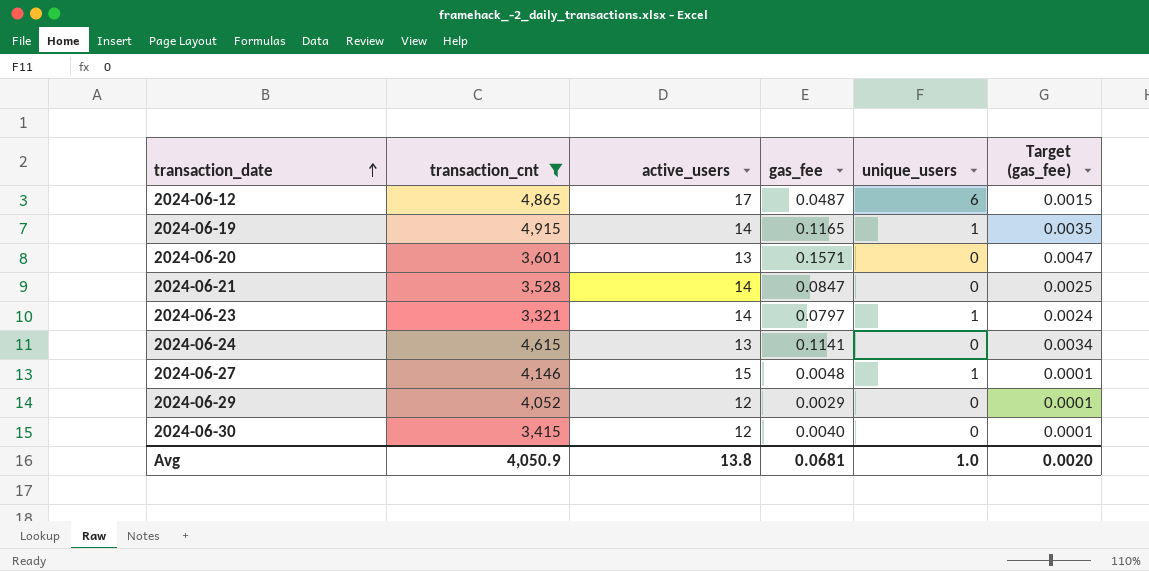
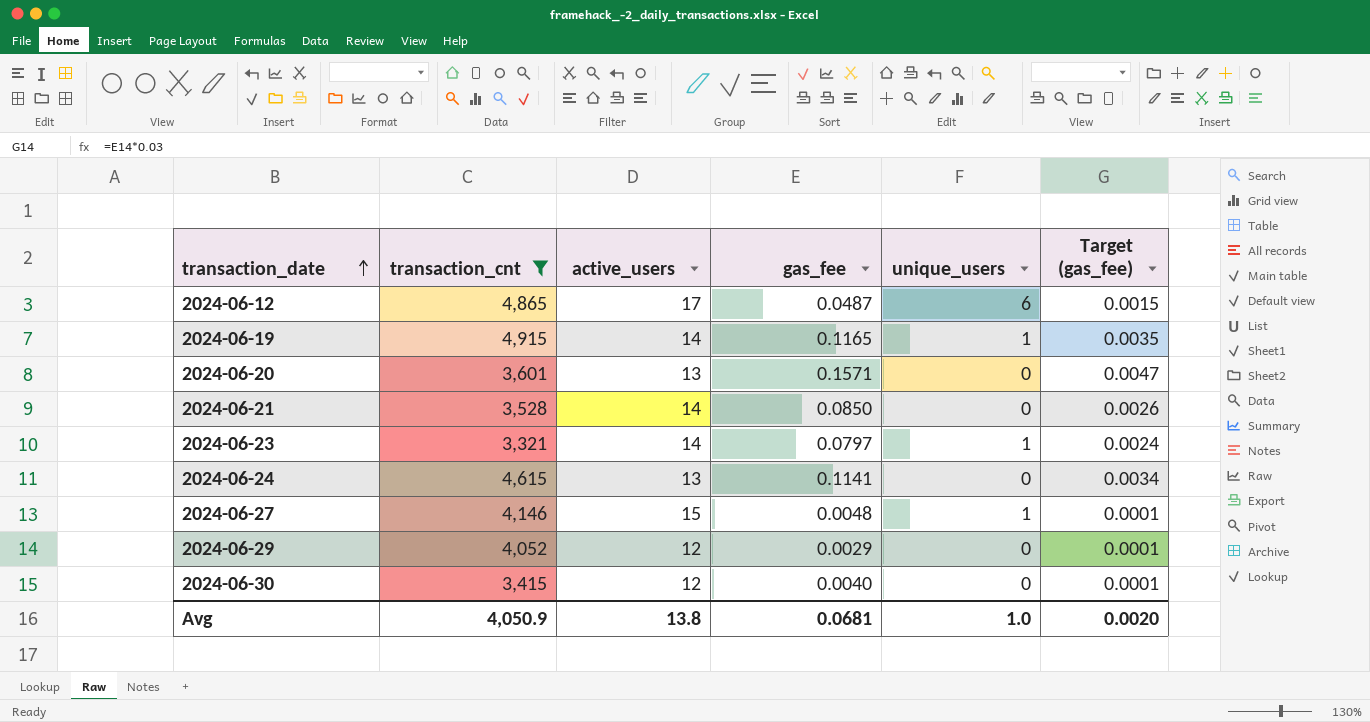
2024-06-21 | gas_fee: 0.0847 -> 0.0850
2024-06-21 | Target (gas_fee): 0.0025 -> 0.0026

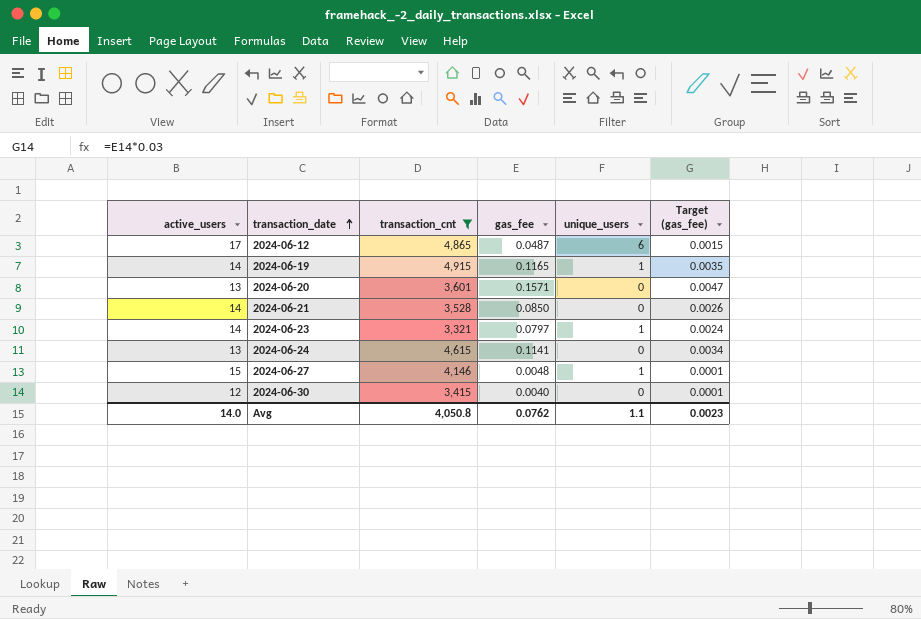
column active_users | position: 3 -> 1
row 2024-06-29: 4,052 | 12 | 0.0029 | 0 | 0.0001 -> none
Avg | active_users: 13.8 -> 14.0
Avg | transaction_cnt: 4,050.9 -> 4,050.8
Avg | gas_fee: 0.0681 -> 0.0762
Avg | unique_users: 1.0 -> 1.1
Avg | Target (gas_fee): 0.0020 -> 0.0023

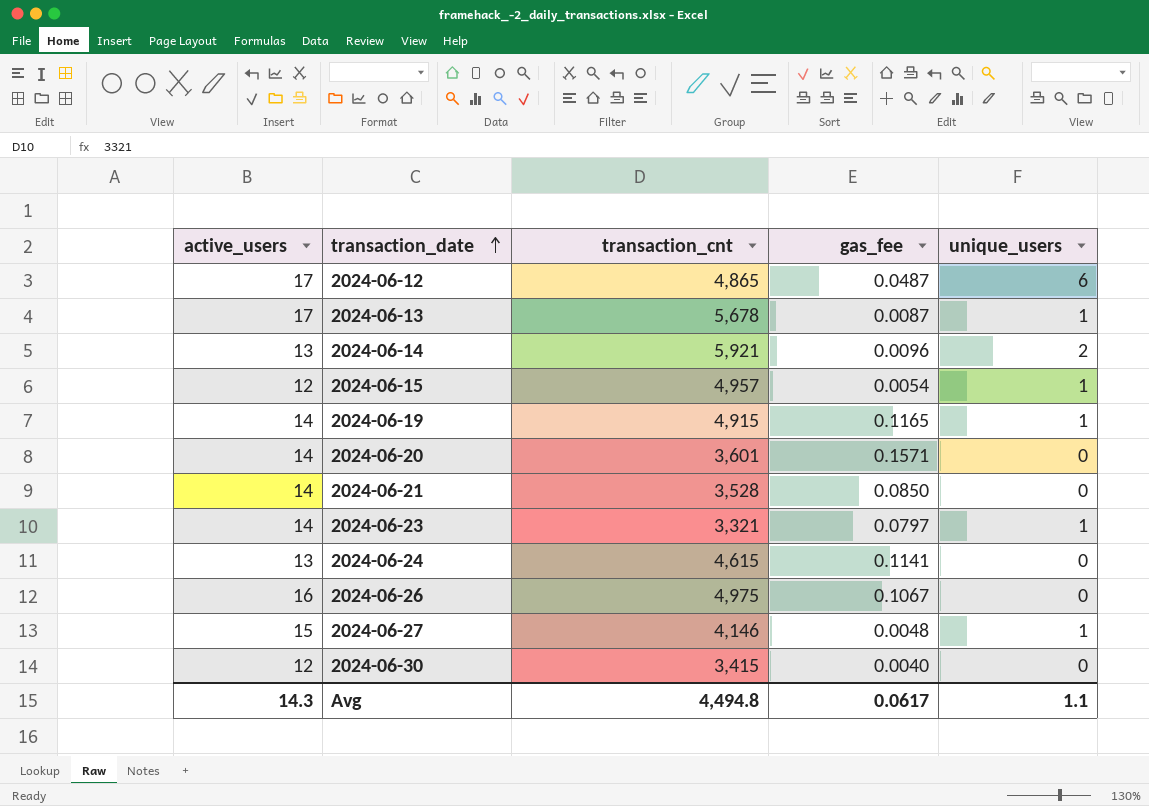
filter: transaction_cnt <= 4,915 -> none
column Target (gas_fee) | formula: [gas_fee] * 0.03 -> none
2024-06-20 | active_users: 13 -> 14
Avg | active_users: 14.0 -> 14.3
Avg | transaction_cnt: 4,050.8 -> 4,494.8
Avg | gas_fee: 0.0762 -> 0.0617

